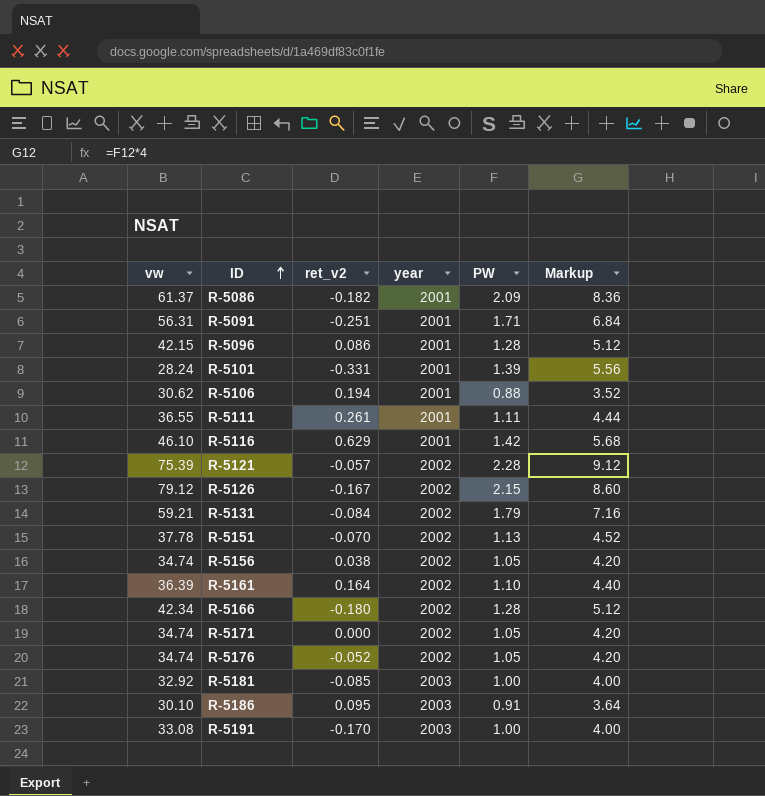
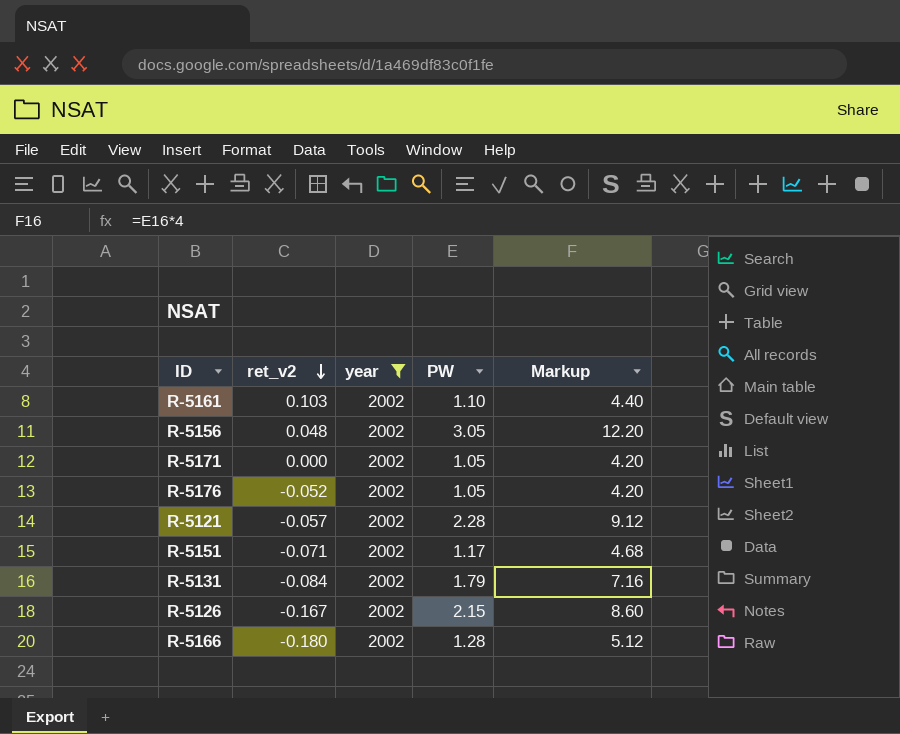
filter: none -> year = 2002
row order: ID ascending -> ret_v2 descending
column vw | position: 1 -> none
R-5161 | ret_v2: 0.164 -> 0.103
R-5156 | ret_v2: 0.038 -> 0.048
R-5156 | PW: 1.05 -> 3.05
R-5156 | Markup: 4.20 -> 12.20
R-5151 | ret_v2: -0.070 -> -0.071
R-5151 | PW: 1.13 -> 1.17
R-5151 | Markup: 4.52 -> 4.68

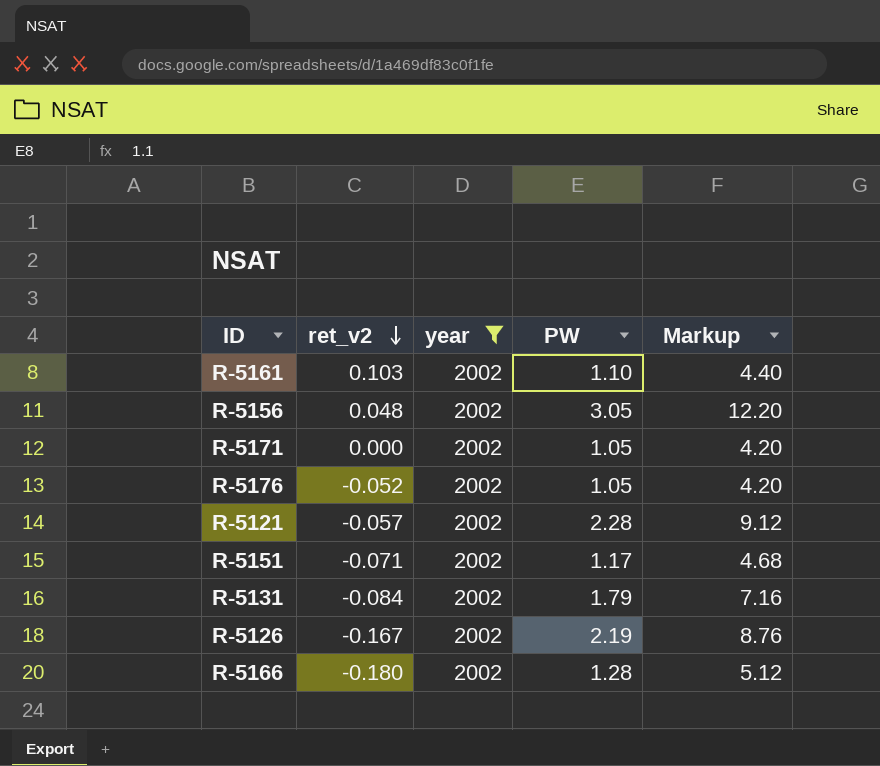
R-5126 | PW: 2.15 -> 2.19
R-5126 | Markup: 8.60 -> 8.76

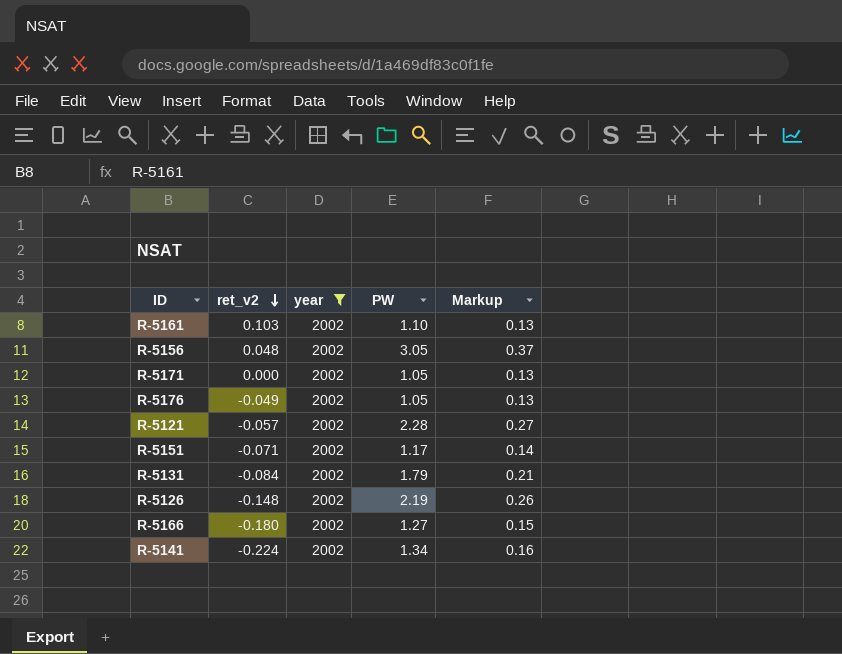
column Markup | formula: [PW] * 4 -> [PW] * 0.12
R-5176 | ret_v2: -0.052 -> -0.049
R-5126 | ret_v2: -0.167 -> -0.148
R-5166 | PW: 1.28 -> 1.27
row R-5141: none -> -0.224 | 2002 | 1.34 | 0.16

